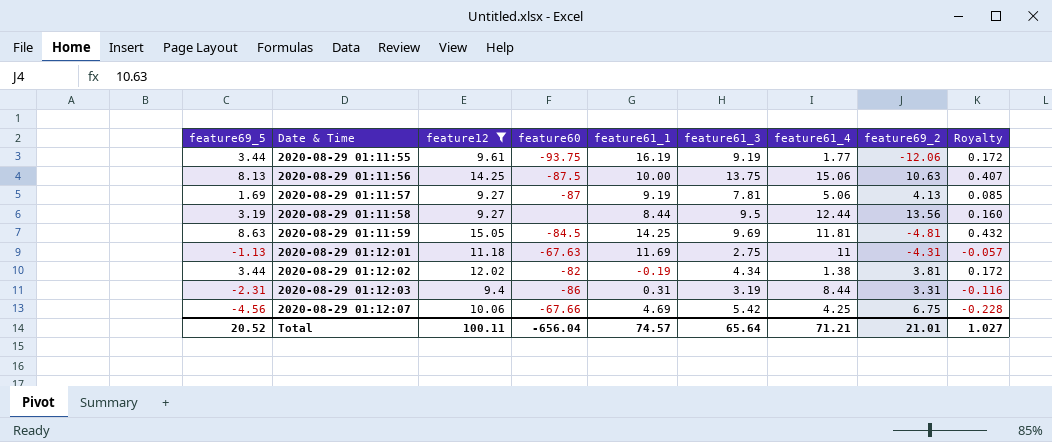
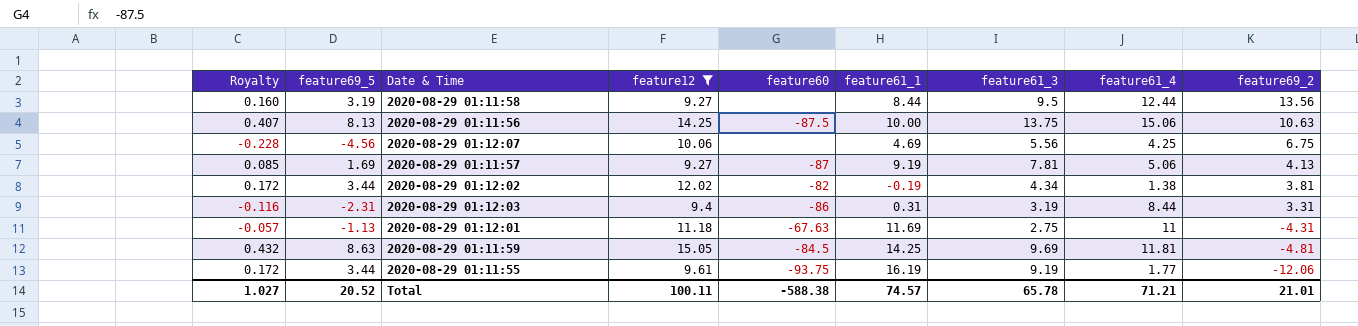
row order: Date & Time ascending -> feature69_2 descending
column Royalty | position: 9 -> 1
2020-08-29 01:12:07 | feature60: -67.66 -> none
2020-08-29 01:12:07 | feature61_3: 5.42 -> 5.56
Total | feature60: -656.04 -> -588.38
Total | feature61_3: 65.64 -> 65.78

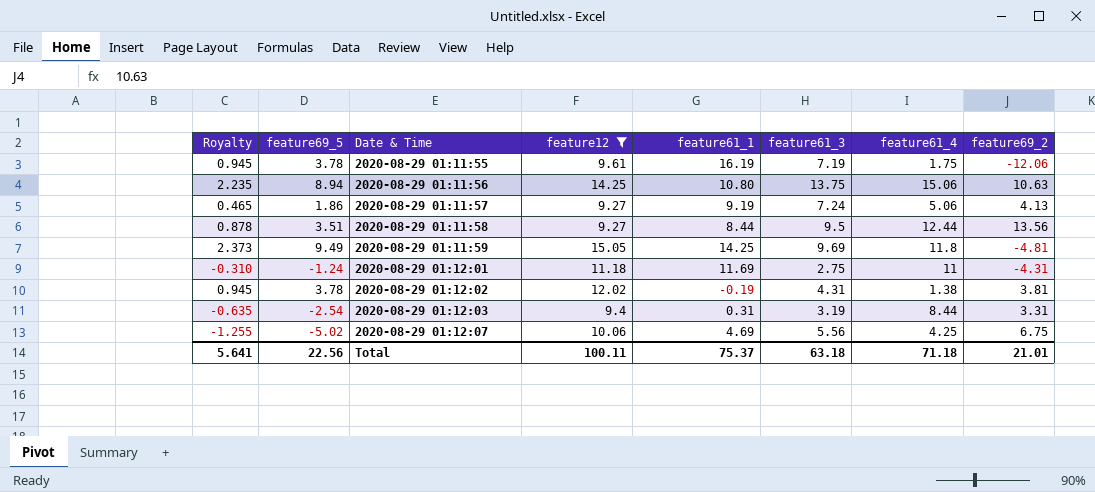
row order: feature69_2 descending -> Date & Time ascending
column feature60 | position: 5 -> none
column Royalty | formula: [feature69_5] * 0.05 -> [feature69_5] * 0.25
2020-08-29 01:11:55 | feature69_5: 3.44 -> 3.78
2020-08-29 01:11:55 | feature61_3: 9.19 -> 7.19
2020-08-29 01:11:55 | feature61_4: 1.77 -> 1.75
2020-08-29 01:11:56 | feature69_5: 8.13 -> 8.94
2020-08-29 01:11:56 | feature61_1: 10.00 -> 10.80
2020-08-29 01:11:57 | feature69_5: 1.69 -> 1.86
2020-08-29 01:11:57 | feature61_3: 7.81 -> 7.24
2020-08-29 01:11:58 | feature69_5: 3.19 -> 3.51
2020-08-29 01:11:59 | feature69_5: 8.63 -> 9.49
2020-08-29 01:11:59 | feature61_4: 11.81 -> 11.8
2020-08-29 01:12:01 | feature69_5: -1.13 -> -1.24
2020-08-29 01:12:02 | feature69_5: 3.44 -> 3.78
2020-08-29 01:12:02 | feature61_3: 4.34 -> 4.31
2020-08-29 01:12:03 | feature69_5: -2.31 -> -2.54
2020-08-29 01:12:07 | feature69_5: -4.56 -> -5.02
Total | Royalty: 1.027 -> 5.641
Total | feature69_5: 20.52 -> 22.56
Total | feature61_1: 74.57 -> 75.37
Total | feature61_3: 65.78 -> 63.18
Total | feature61_4: 71.21 -> 71.18

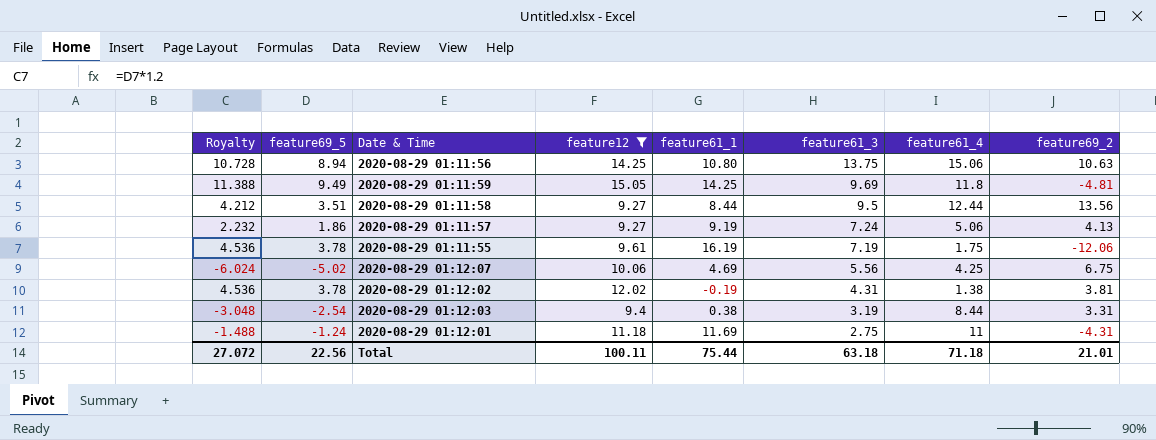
row order: Date & Time ascending -> feature61_3 descending
column Royalty | formula: [feature69_5] * 0.25 -> [feature69_5] * 1.2
2020-08-29 01:12:03 | feature61_1: 0.31 -> 0.38
Total | Royalty: 5.641 -> 27.072
Total | feature61_1: 75.37 -> 75.44

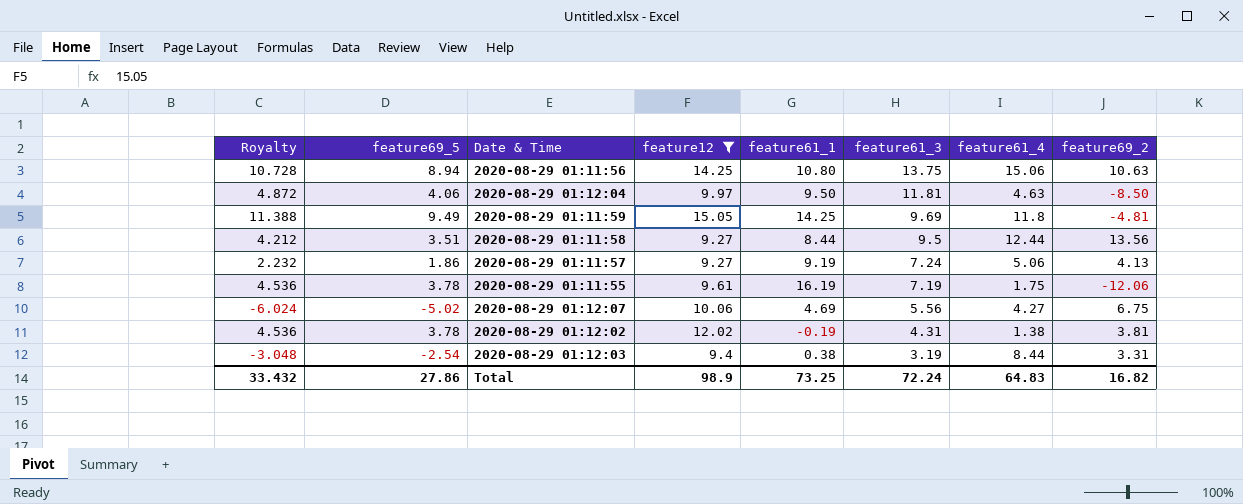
row 2020-08-29 01:12:01: -1.488 | -1.24 | 11.18 | 11.69 | 2.75 | 11 | -4.31 -> none
row 2020-08-29 01:12:04: none -> 4.872 | 4.06 | 9.97 | 9.50 | 11.81 | 4.63 | -8.50
2020-08-29 01:12:07 | feature61_4: 4.25 -> 4.27
Total | Royalty: 27.072 -> 33.432
Total | feature69_5: 22.56 -> 27.86
Total | feature12: 100.11 -> 98.9
Total | feature61_1: 75.44 -> 73.25
Total | feature61_3: 63.18 -> 72.24
Total | feature61_4: 71.18 -> 64.83
Total | feature69_2: 21.01 -> 16.82

